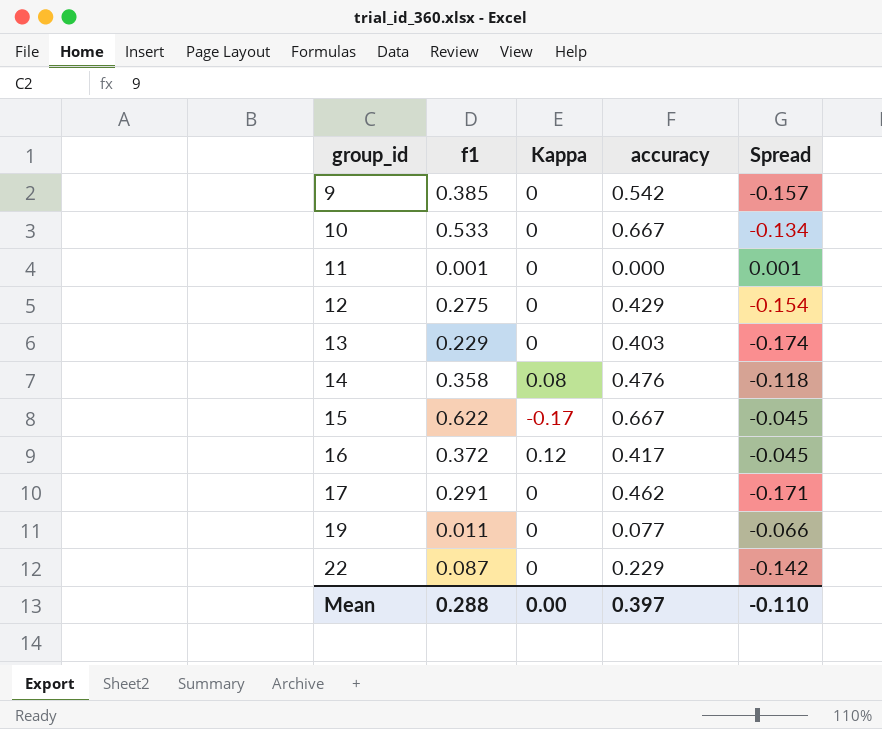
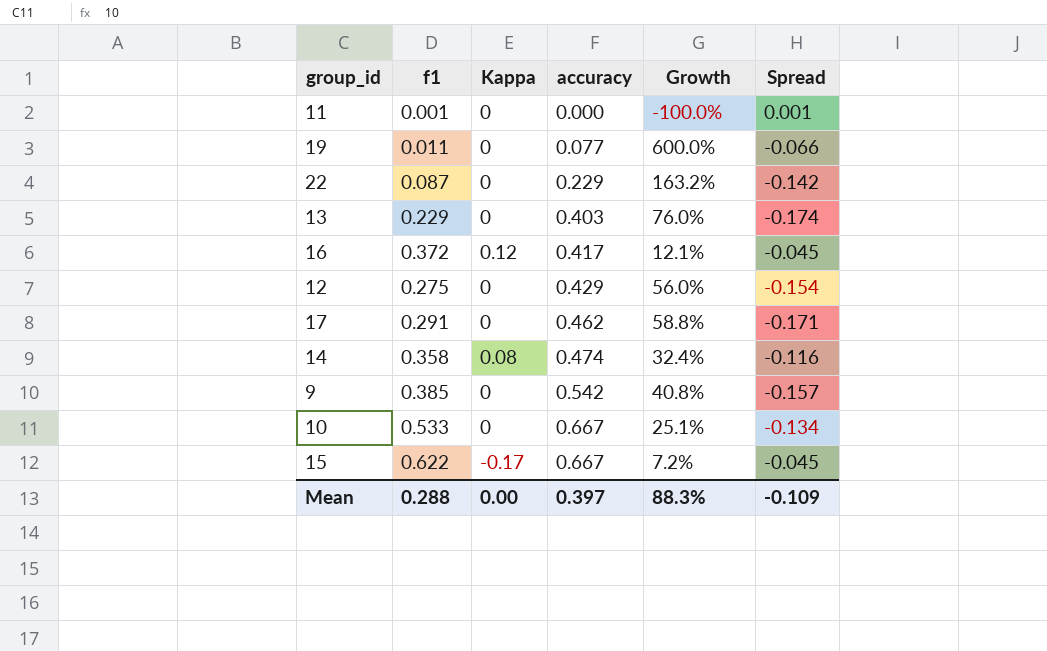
row order: group_id ascending -> accuracy ascending
column Growth | formula: none -> ([accuracy] - [f1]) / [f1]
14 | accuracy: 0.476 -> 0.474
14 | Spread: -0.118 -> -0.116
Mean | Spread: -0.110 -> -0.109

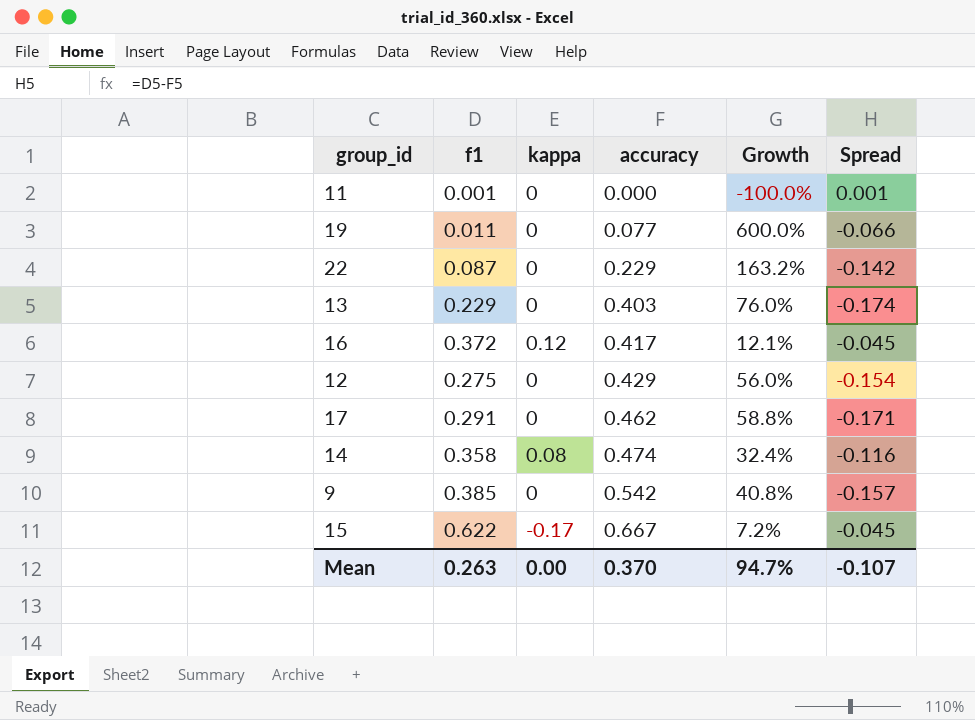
column name: Kappa -> kappa
row 10: 0.533 | 0 | 0.667 | 25.1% | -0.134 -> none
Mean | f1: 0.288 -> 0.263
Mean | accuracy: 0.397 -> 0.370
Mean | Growth: 88.3% -> 94.7%
Mean | Spread: -0.109 -> -0.107

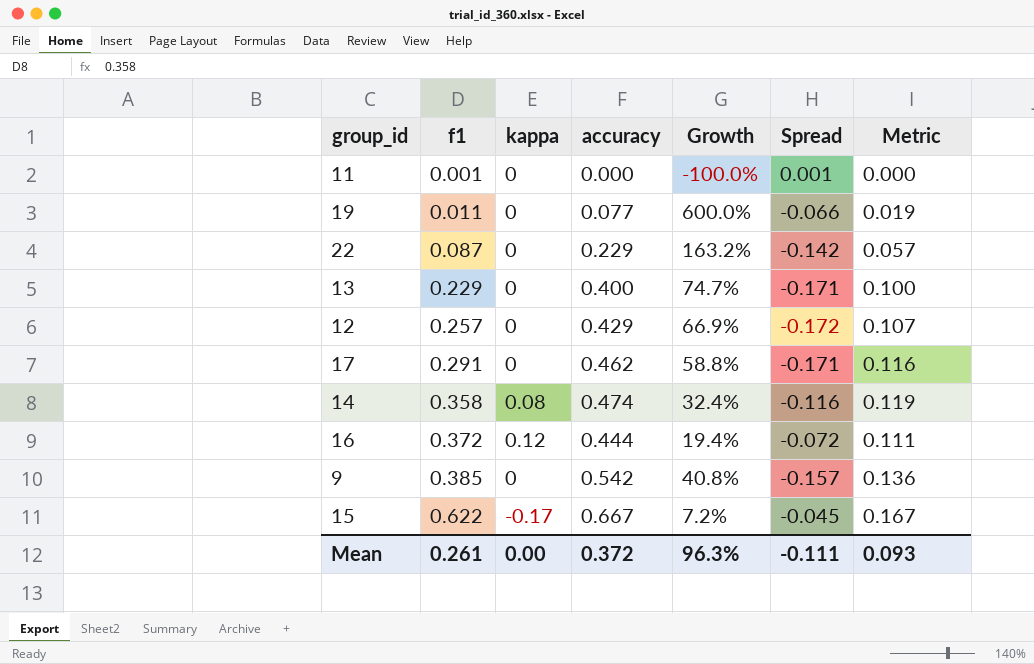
row order: accuracy ascending -> f1 ascending
column Metric | formula: none -> [accuracy] * 0.25
13 | accuracy: 0.403 -> 0.400
13 | Growth: 76.0% -> 74.7%
13 | Spread: -0.174 -> -0.171
12 | f1: 0.275 -> 0.257
12 | Growth: 56.0% -> 66.9%
12 | Spread: -0.154 -> -0.172
16 | accuracy: 0.417 -> 0.444
16 | Growth: 12.1% -> 19.4%
16 | Spread: -0.045 -> -0.072
Mean | f1: 0.263 -> 0.261
Mean | accuracy: 0.370 -> 0.372
Mean | Growth: 94.7% -> 96.3%
Mean | Spread: -0.107 -> -0.111

